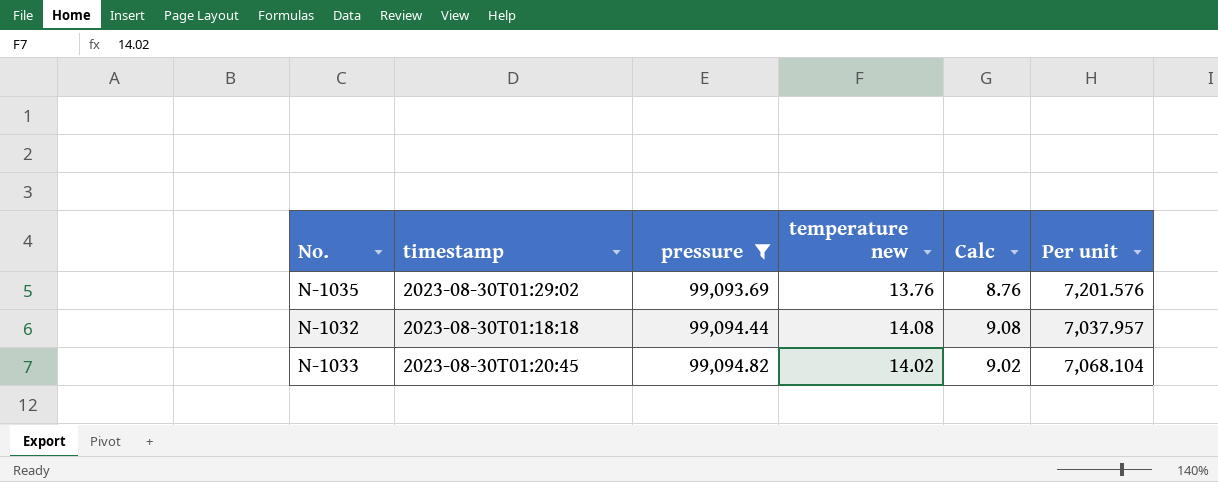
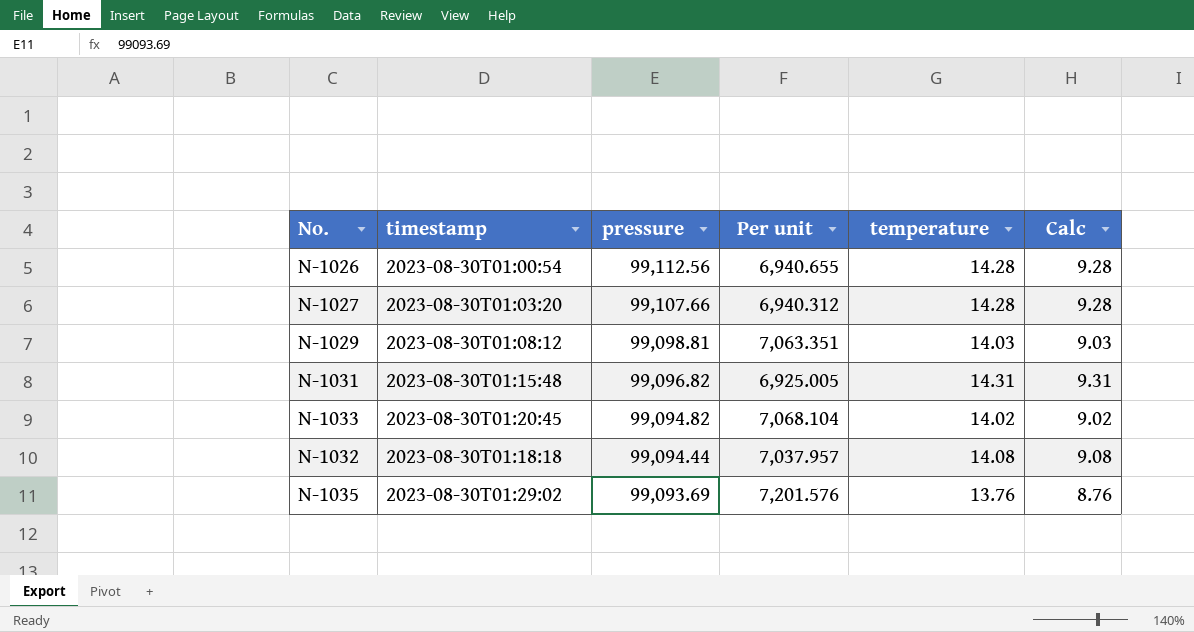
filter: pressure <= 99,094.82 -> none
row order: pressure ascending -> pressure descending
column Per unit | position: 6 -> 4
column name: temperature new -> temperature

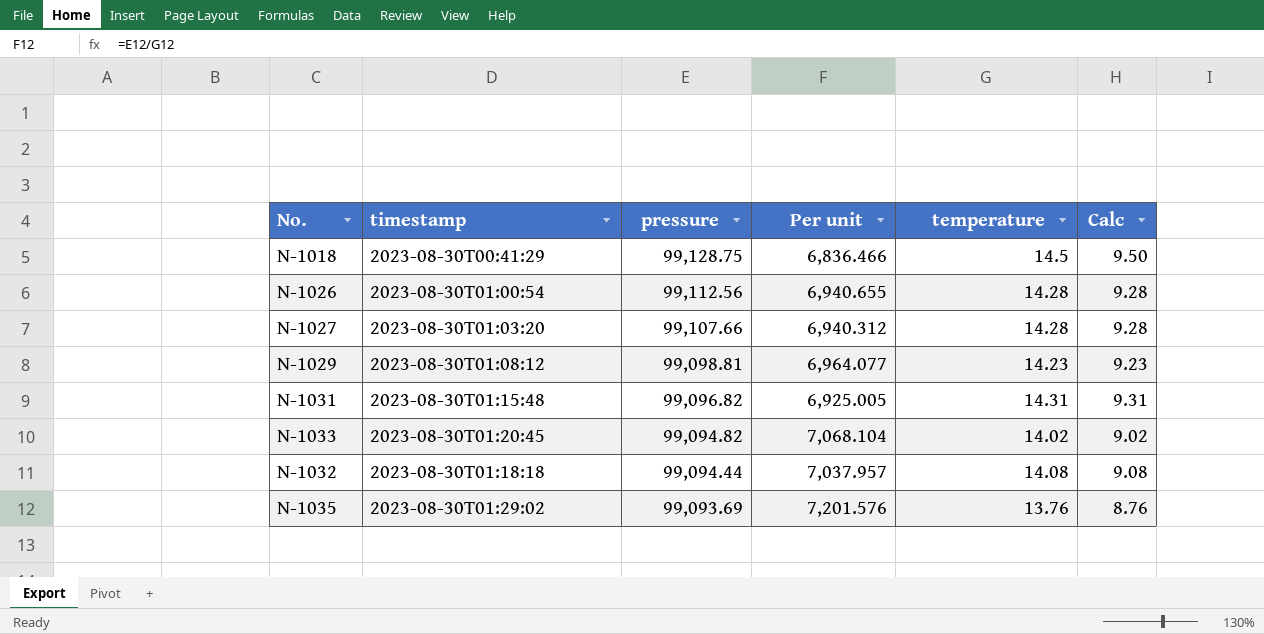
row N-1018: none -> 2023-08-30T00:41:29 | 99,128.75 | 6,836.466 | 14.5 | 9.50
N-1029 | Per unit: 7,063.351 -> 6,964.077
N-1029 | temperature: 14.03 -> 14.23
N-1029 | Calc: 9.03 -> 9.23

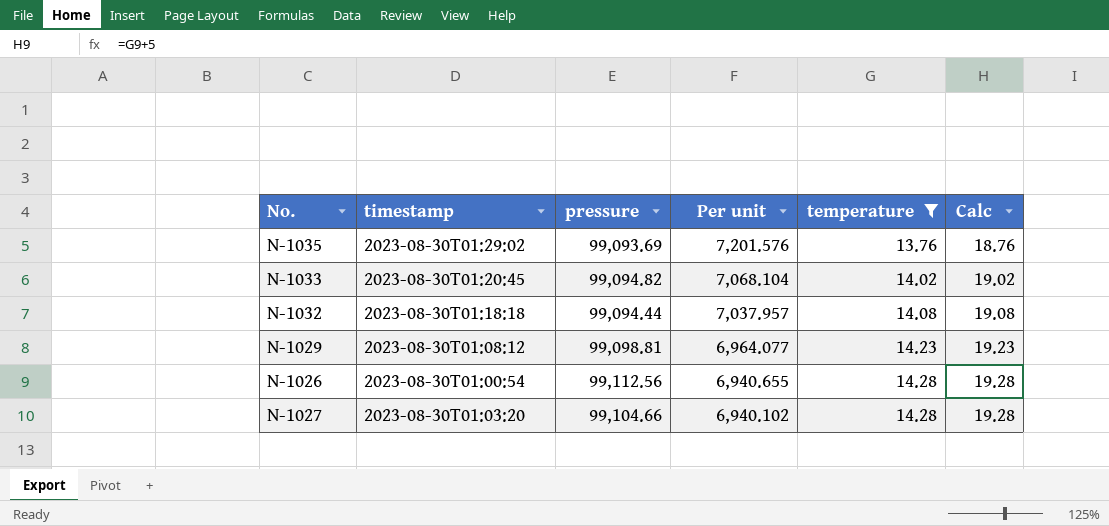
filter: none -> temperature <= 14.28
row order: pressure descending -> Per unit descending
column Calc | formula: [temperature] - 5 -> [temperature] + 5
N-1027 | pressure: 99,107.66 -> 99,104.66
N-1027 | Per unit: 6,940.312 -> 6,940.102

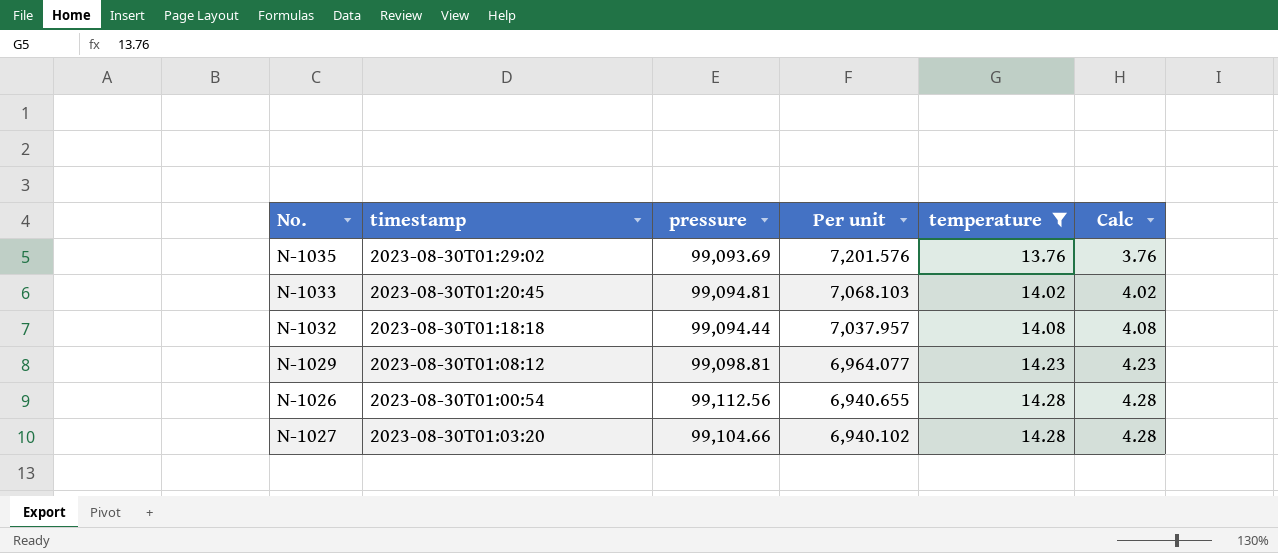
column Calc | formula: [temperature] + 5 -> [temperature] - 10
N-1033 | pressure: 99,094.82 -> 99,094.81
N-1033 | Per unit: 7,068.104 -> 7,068.103

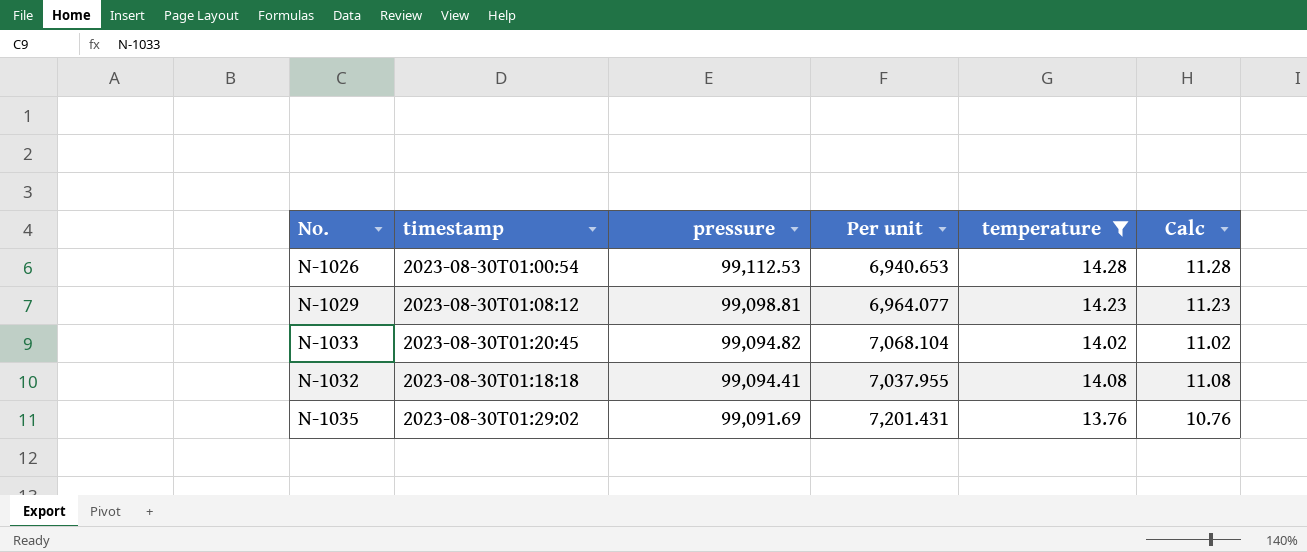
row order: Per unit descending -> pressure descending
column Calc | formula: [temperature] - 10 -> [temperature] - 3
row N-1027: 2023-08-30T01:03:20 | 99,104.66 | 6,940.102 | 14.28 | 4.28 -> none
N-1026 | pressure: 99,112.56 -> 99,112.53
N-1026 | Per unit: 6,940.655 -> 6,940.653
N-1033 | pressure: 99,094.81 -> 99,094.82
N-1033 | Per unit: 7,068.103 -> 7,068.104
N-1032 | pressure: 99,094.44 -> 99,094.41
N-1032 | Per unit: 7,037.957 -> 7,037.955
N-1035 | pressure: 99,093.69 -> 99,091.69
N-1035 | Per unit: 7,201.576 -> 7,201.431

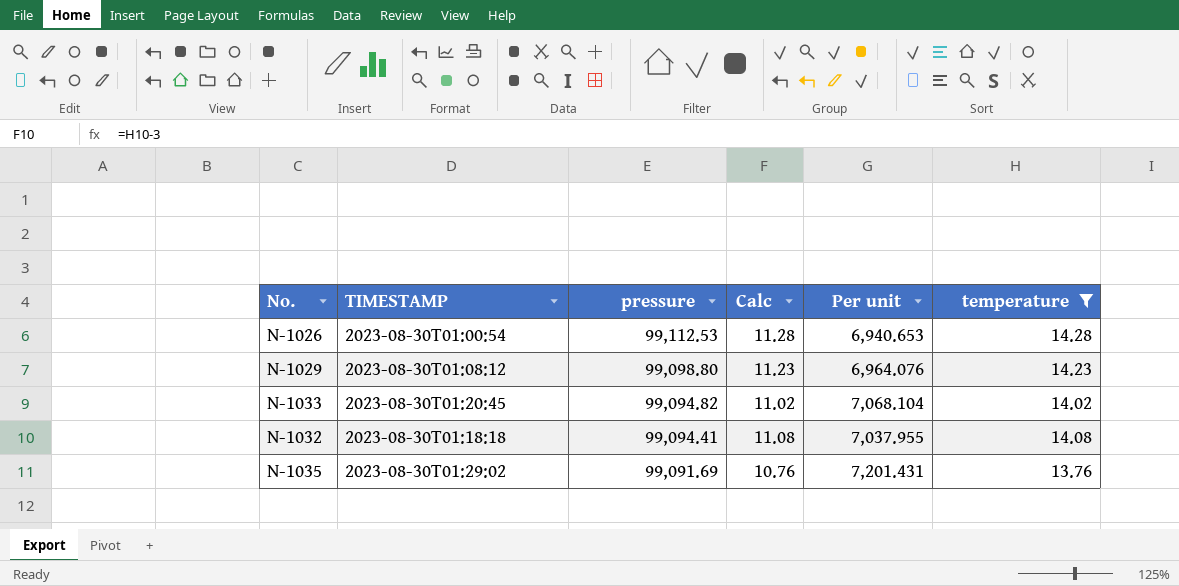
column name: timestamp -> TIMESTAMP
column Calc | position: 6 -> 4
N-1029 | pressure: 99,098.81 -> 99,098.80
N-1029 | Per unit: 6,964.077 -> 6,964.076

